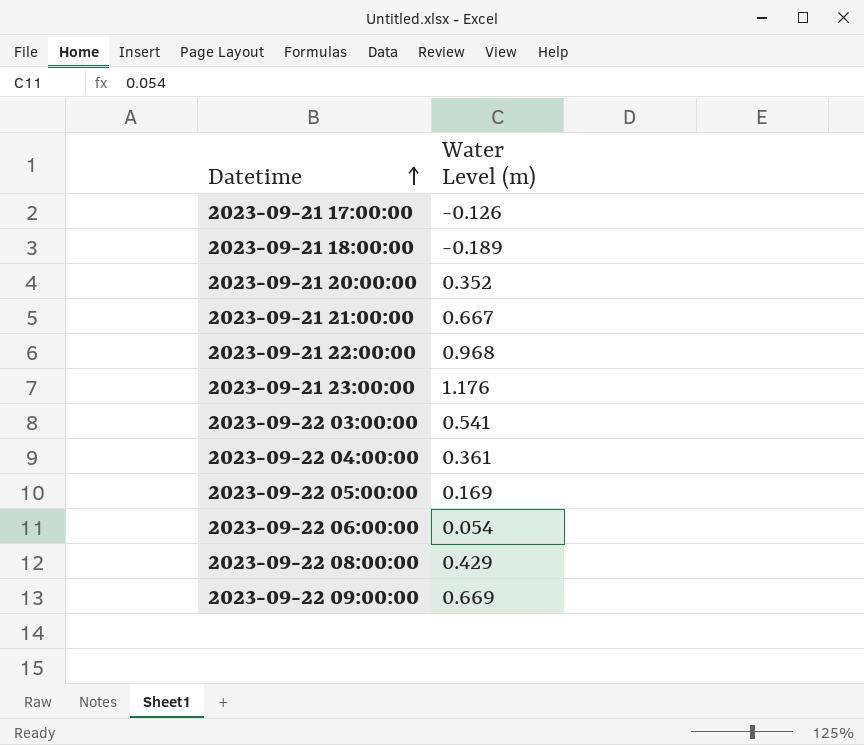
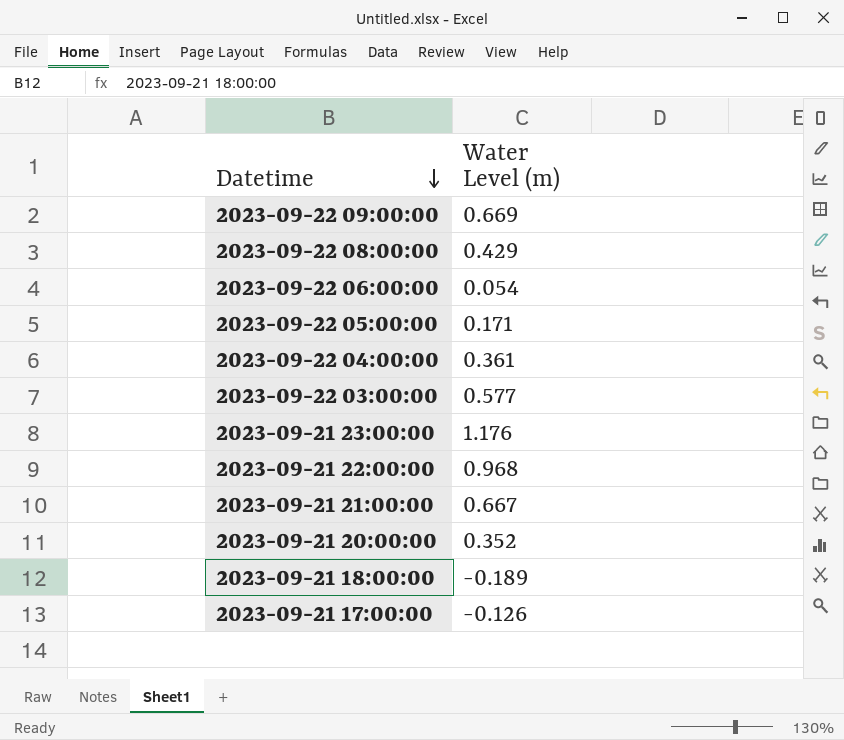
row order: Datetime ascending -> Datetime descending
2023-09-22 05:00:00 | Water Level (m): 0.169 -> 0.171
2023-09-22 03:00:00 | Water Level (m): 0.541 -> 0.577

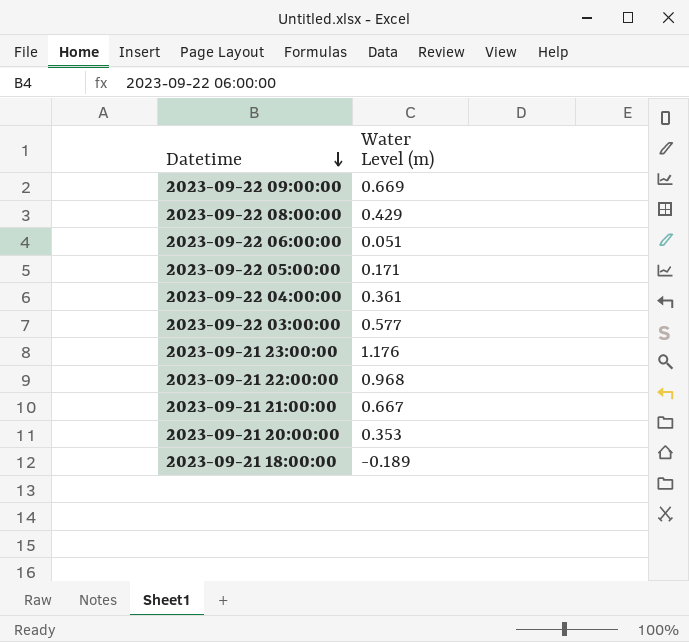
row 2023-09-21 17:00:00: -0.126 -> none
2023-09-22 06:00:00 | Water Level (m): 0.054 -> 0.051
2023-09-21 20:00:00 | Water Level (m): 0.352 -> 0.353

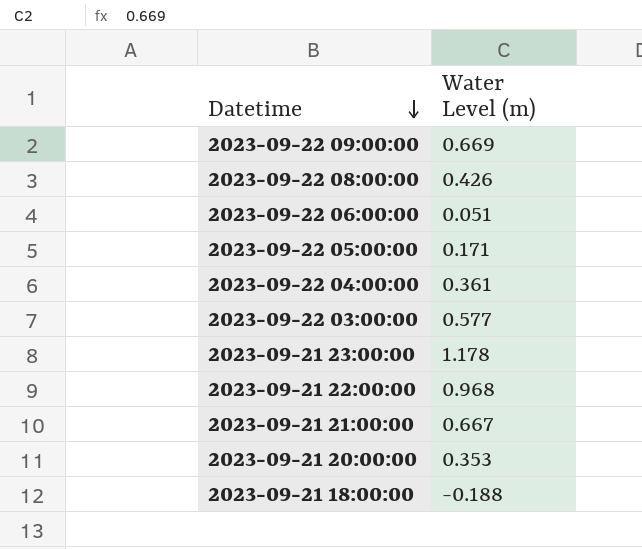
2023-09-22 08:00:00 | Water Level (m): 0.429 -> 0.426
2023-09-21 23:00:00 | Water Level (m): 1.176 -> 1.178
2023-09-21 18:00:00 | Water Level (m): -0.189 -> -0.188

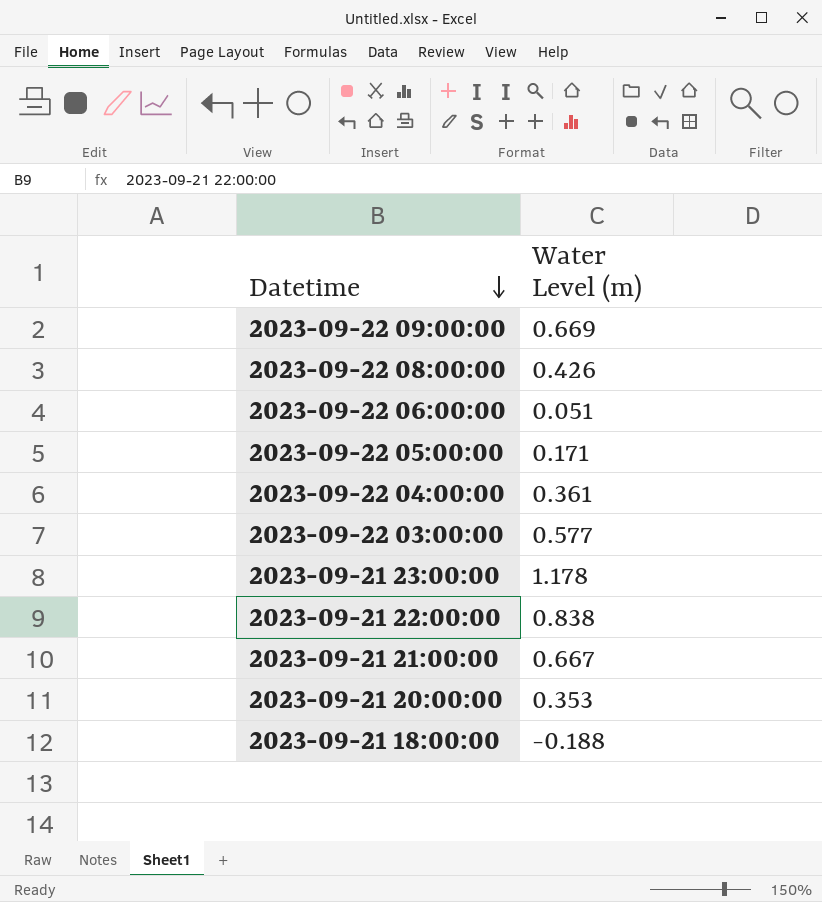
2023-09-21 22:00:00 | Water Level (m): 0.968 -> 0.838

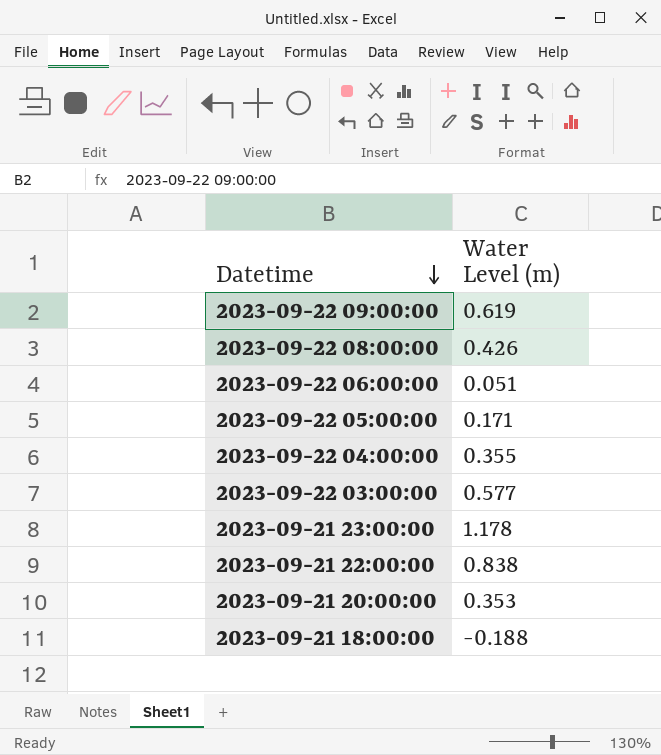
row 2023-09-21 21:00:00: 0.667 -> none
2023-09-22 09:00:00 | Water Level (m): 0.669 -> 0.619
2023-09-22 04:00:00 | Water Level (m): 0.361 -> 0.355

